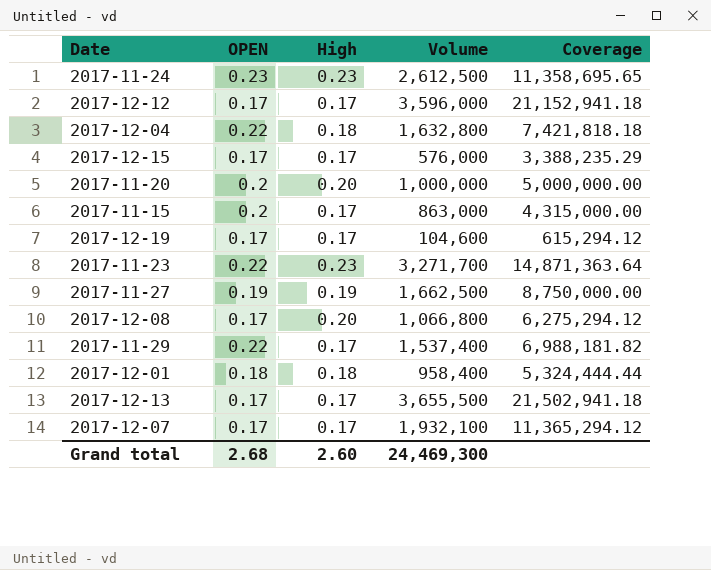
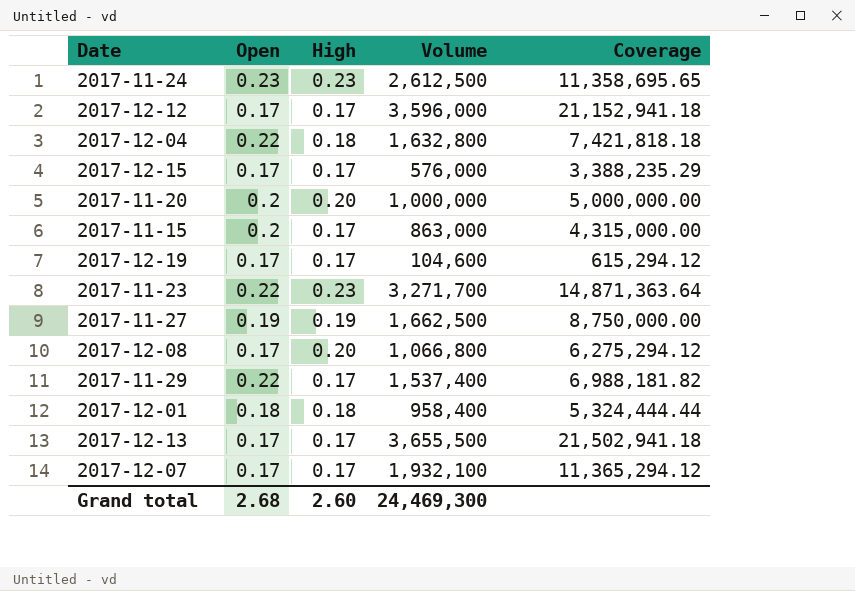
column name: OPEN -> Open

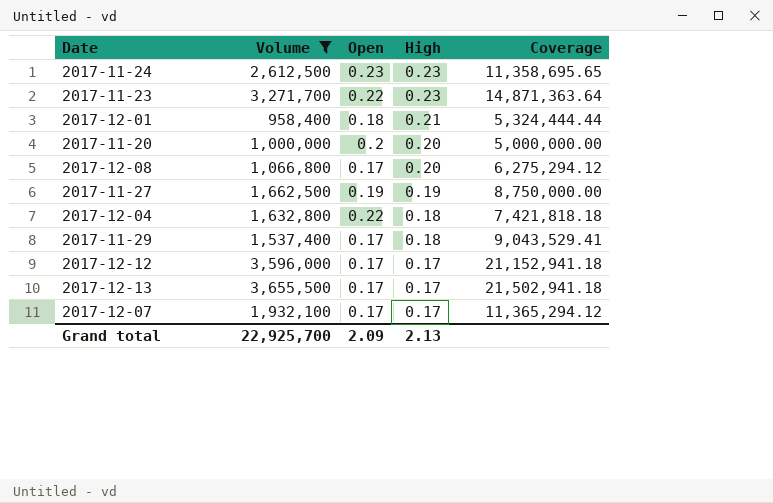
filter: none -> Volume >= 958,400
row order: none -> High descending
column Volume | position: 4 -> 2
2017-12-01 | High: 0.18 -> 0.21
2017-11-29 | Open: 0.22 -> 0.17
2017-11-29 | High: 0.17 -> 0.18
2017-11-29 | Coverage: 6,988,181.82 -> 9,043,529.41
Grand total | Volume: 24,469,300 -> 22,925,700
Grand total | Open: 2.68 -> 2.09
Grand total | High: 2.60 -> 2.13

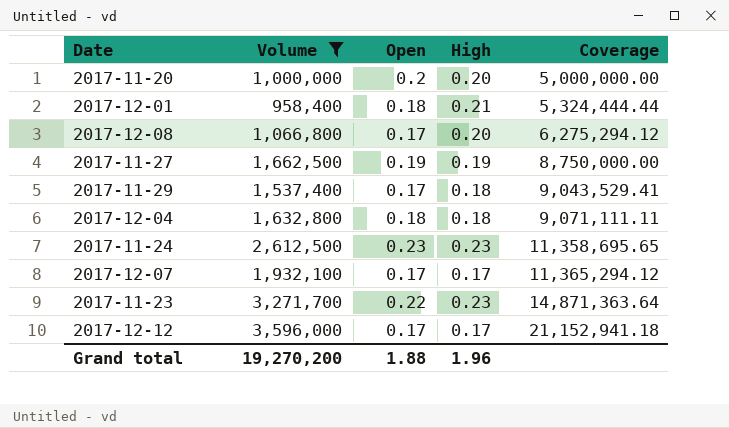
row order: High descending -> Coverage ascending
row 2017-12-13: 3,655,500 | 0.17 | 0.17 | 21,502,941.18 -> none
2017-12-04 | Open: 0.22 -> 0.18
2017-12-04 | Coverage: 7,421,818.18 -> 9,071,111.11
Grand total | Volume: 22,925,700 -> 19,270,200
Grand total | Open: 2.09 -> 1.88
Grand total | High: 2.13 -> 1.96

